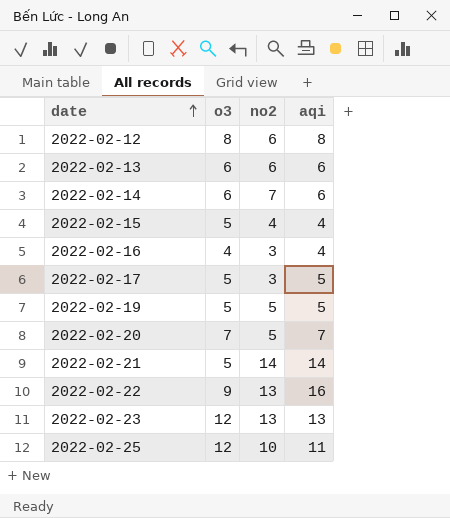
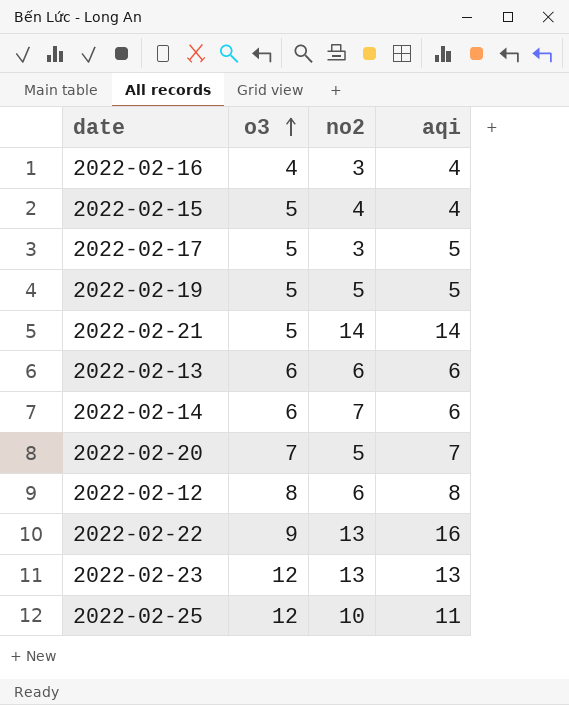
row order: date ascending -> o3 ascending

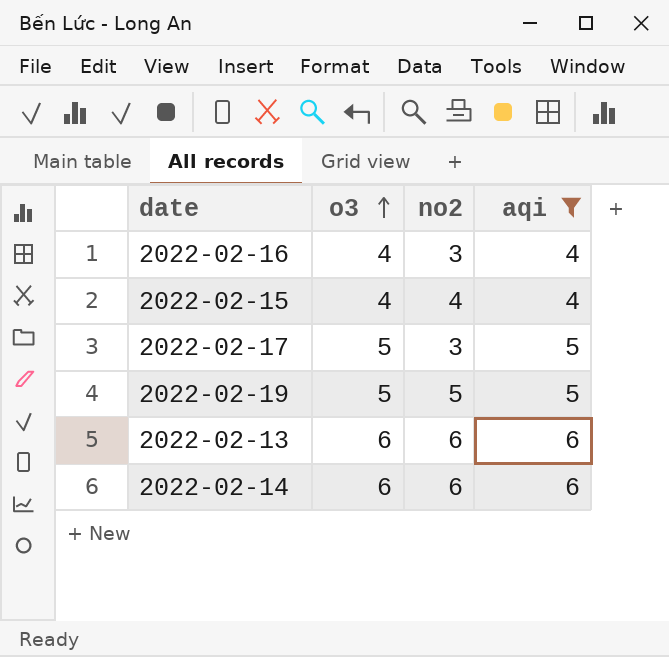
filter: none -> aqi <= 6
2022-02-15 | o3: 5 -> 4
2022-02-14 | no2: 7 -> 6

